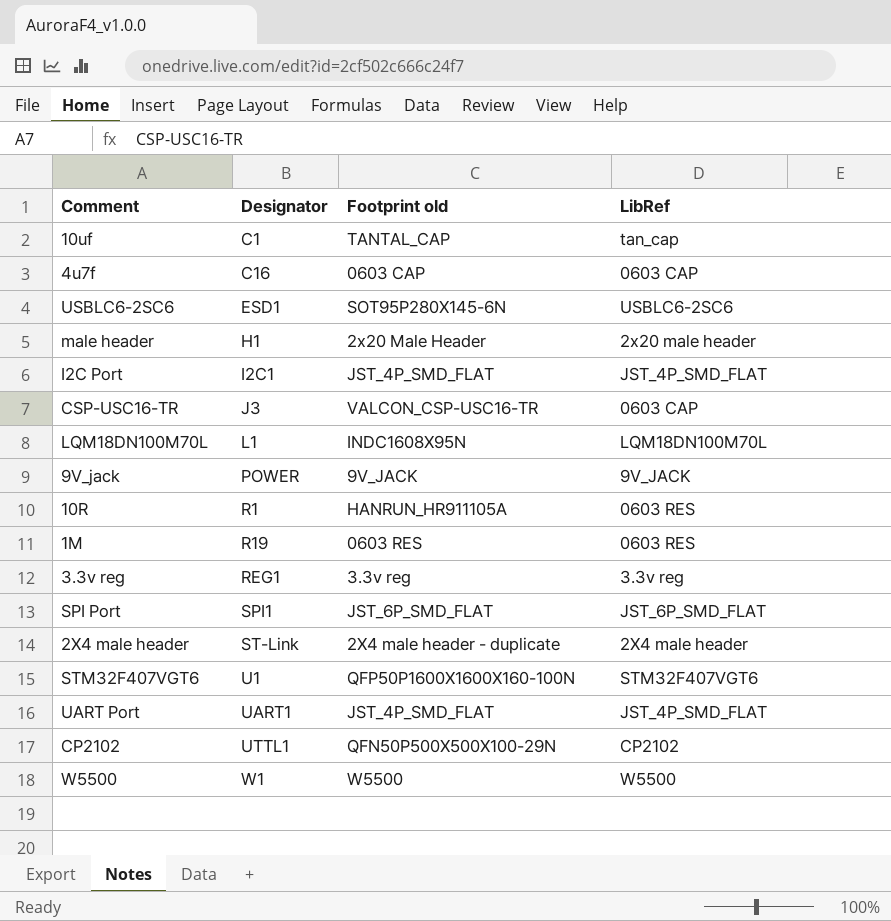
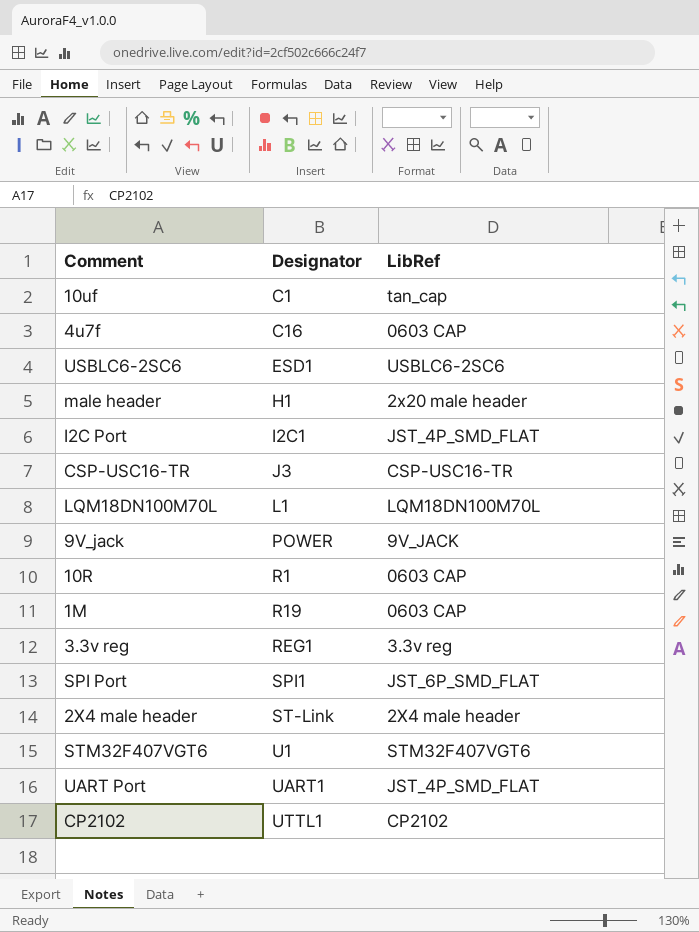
column Footprint old | position: 3 -> none
row W5500: W1 | W5500 | W5500 -> none
CSP-USC16-TR | LibRef: 0603 CAP -> CSP-USC16-TR
10R | LibRef: 0603 RES -> 0603 CAP
1M | LibRef: 0603 RES -> 0603 CAP

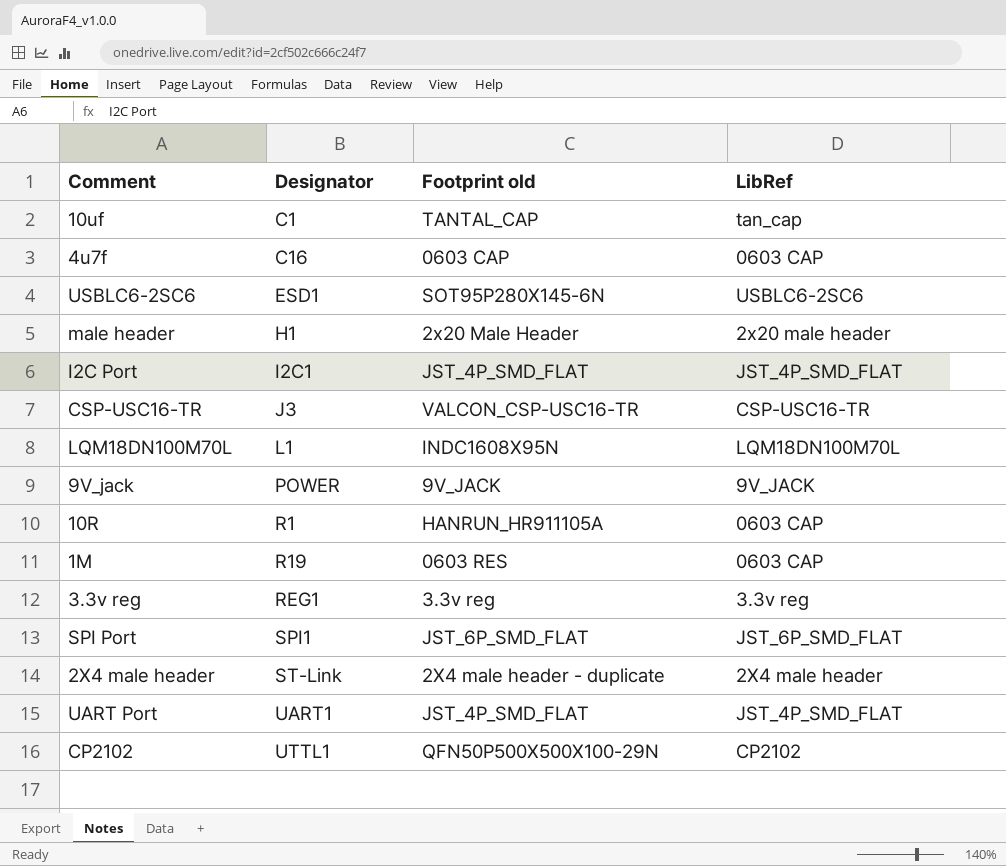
column Footprint old | position: none -> 3
row STM32F407VGT6: U1 | STM32F407VGT6 -> none

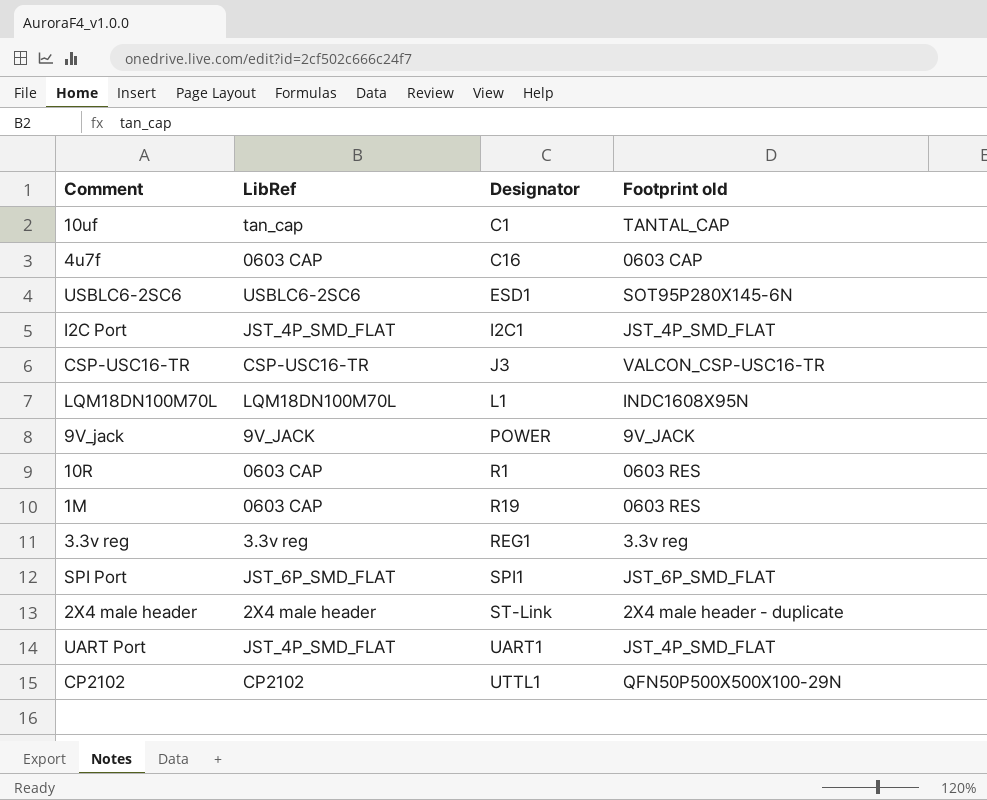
column LibRef | position: 4 -> 2
row male header: H1 | 2x20 Male Header | 2x20 male header -> none
10R | Footprint old: HANRUN_HR911105A -> 0603 RES

